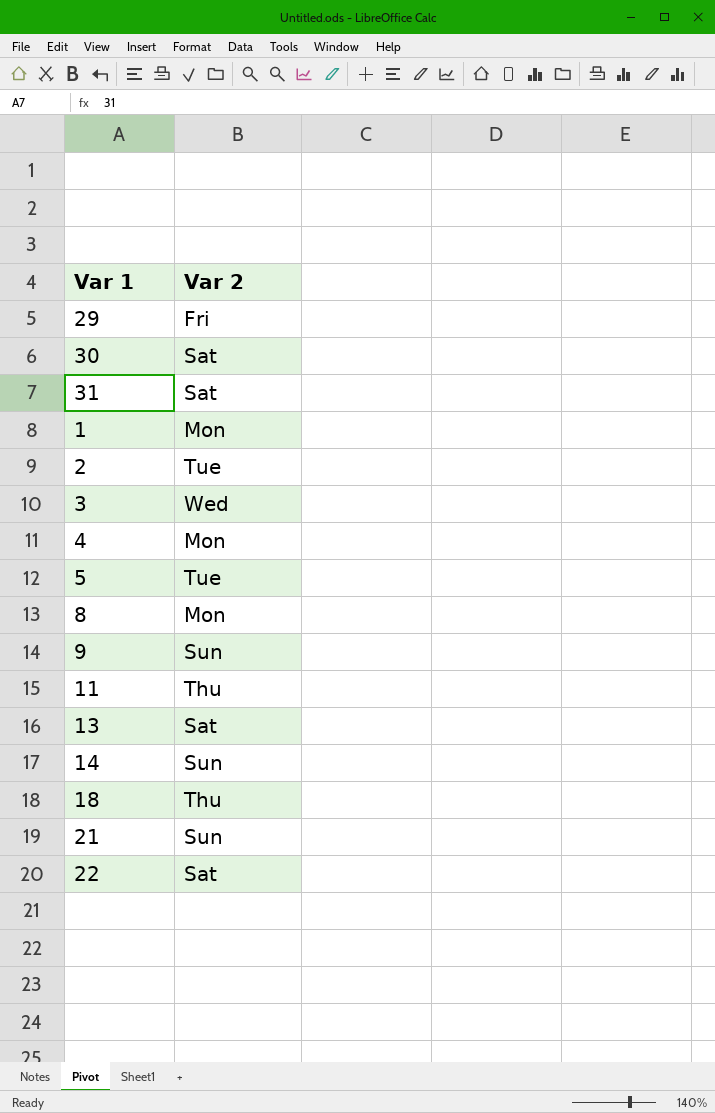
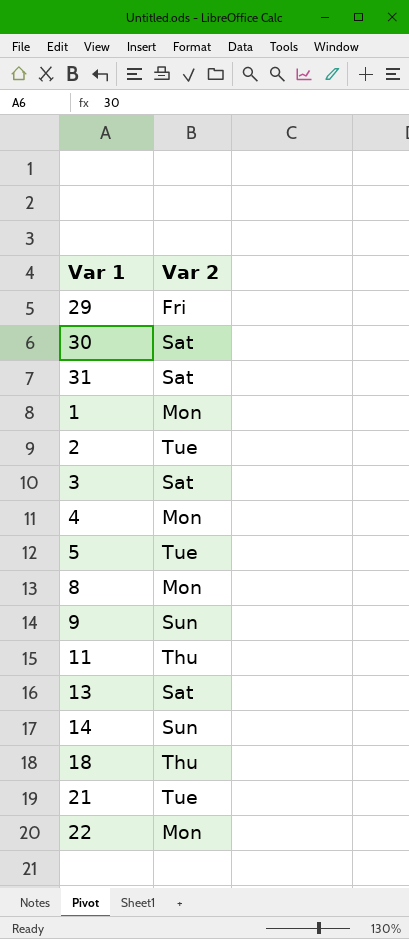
3 | Var 2: Wed -> Sat
21 | Var 2: Sun -> Tue
22 | Var 2: Sat -> Mon

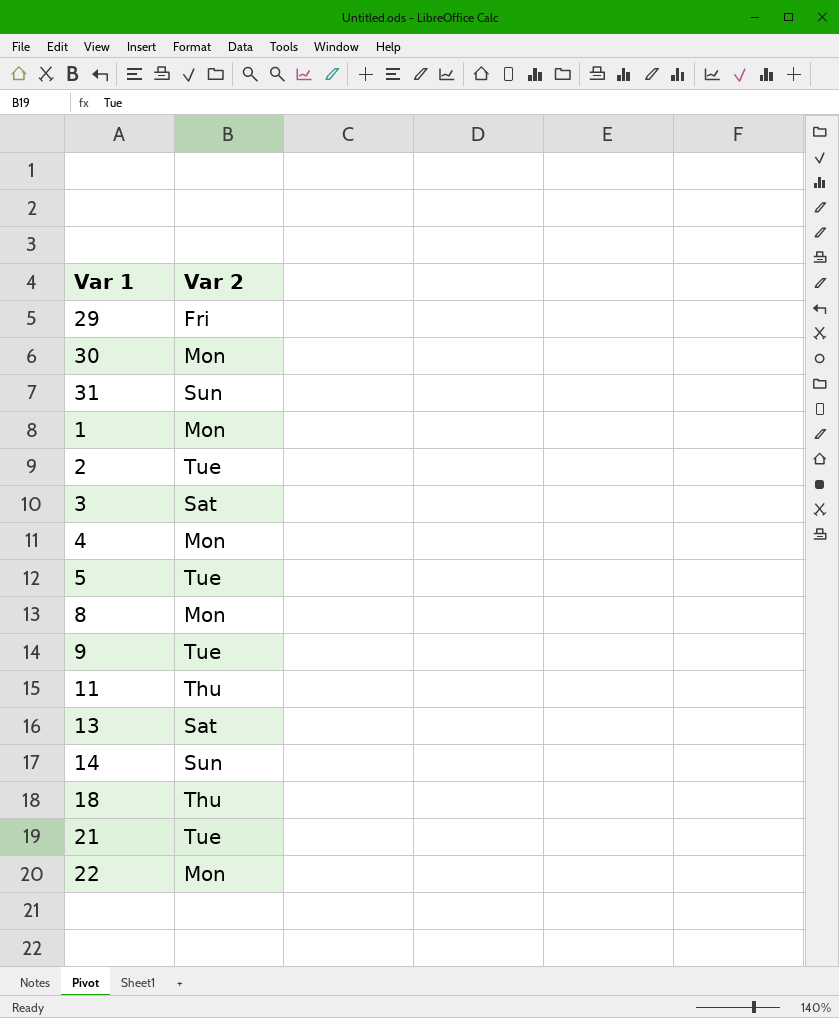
30 | Var 2: Sat -> Mon
31 | Var 2: Sat -> Sun
9 | Var 2: Sun -> Tue

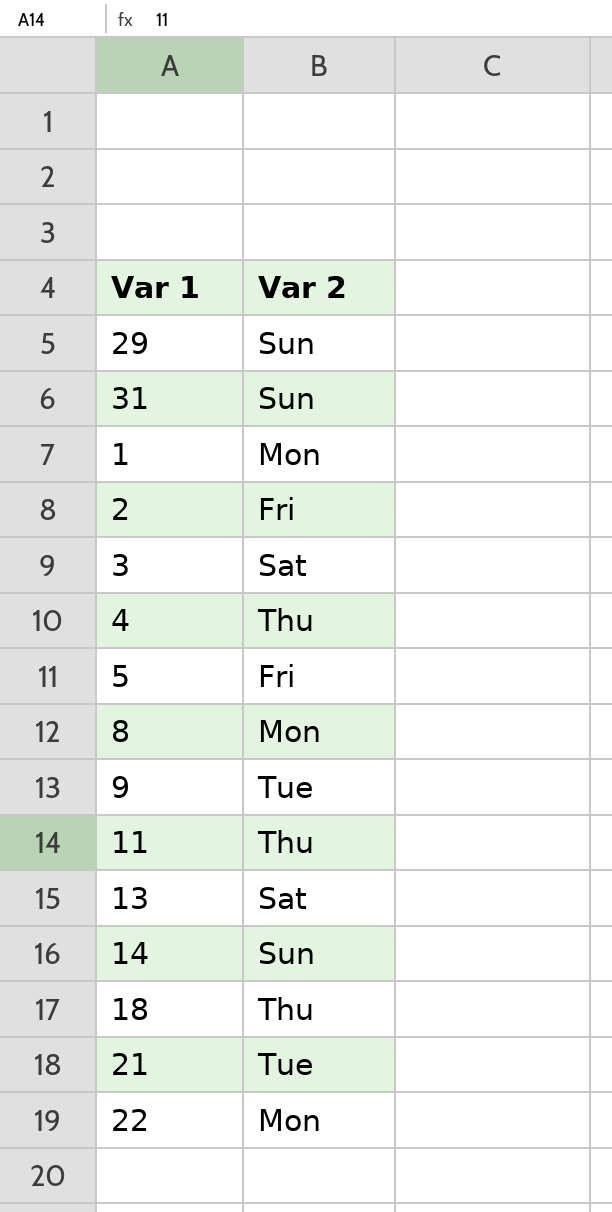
row 30: Mon -> none
29 | Var 2: Fri -> Sun
2 | Var 2: Tue -> Fri
4 | Var 2: Mon -> Thu
5 | Var 2: Tue -> Fri

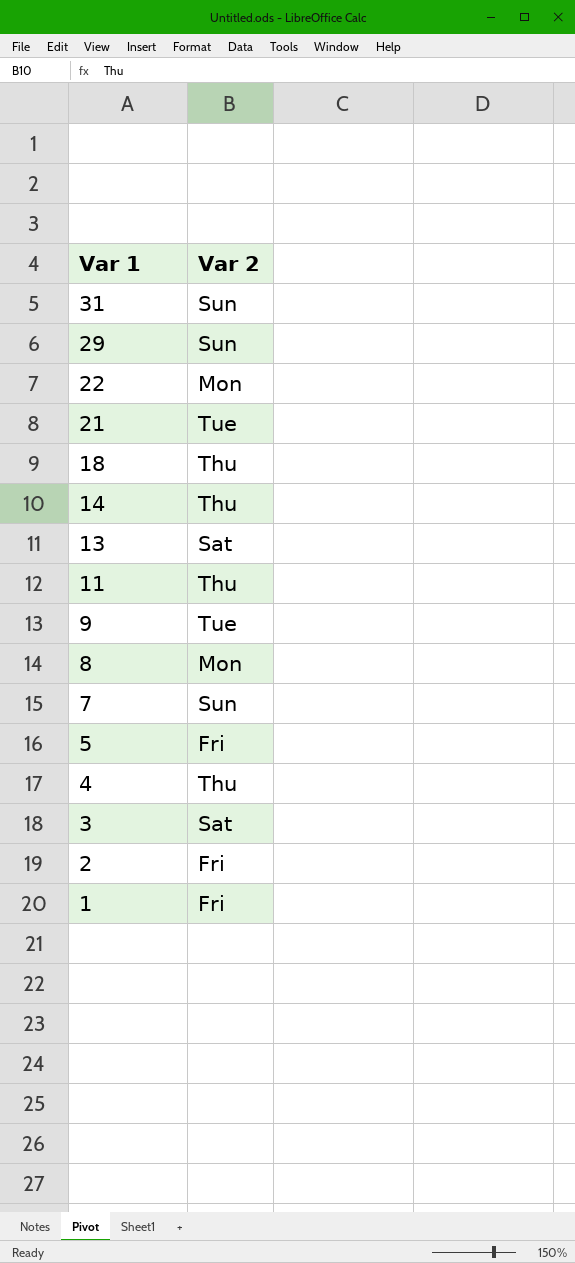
row order: none -> Var 1 descending
14 | Var 2: Sun -> Thu
row 7: none -> Sun
1 | Var 2: Mon -> Fri

